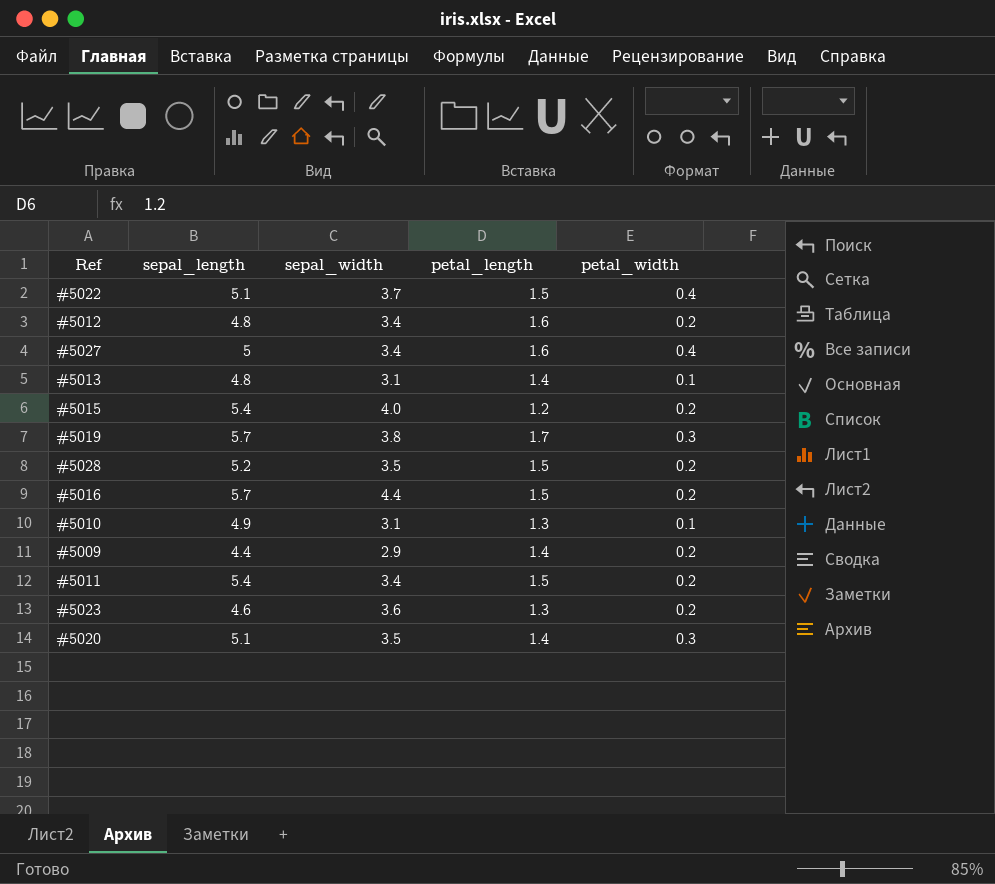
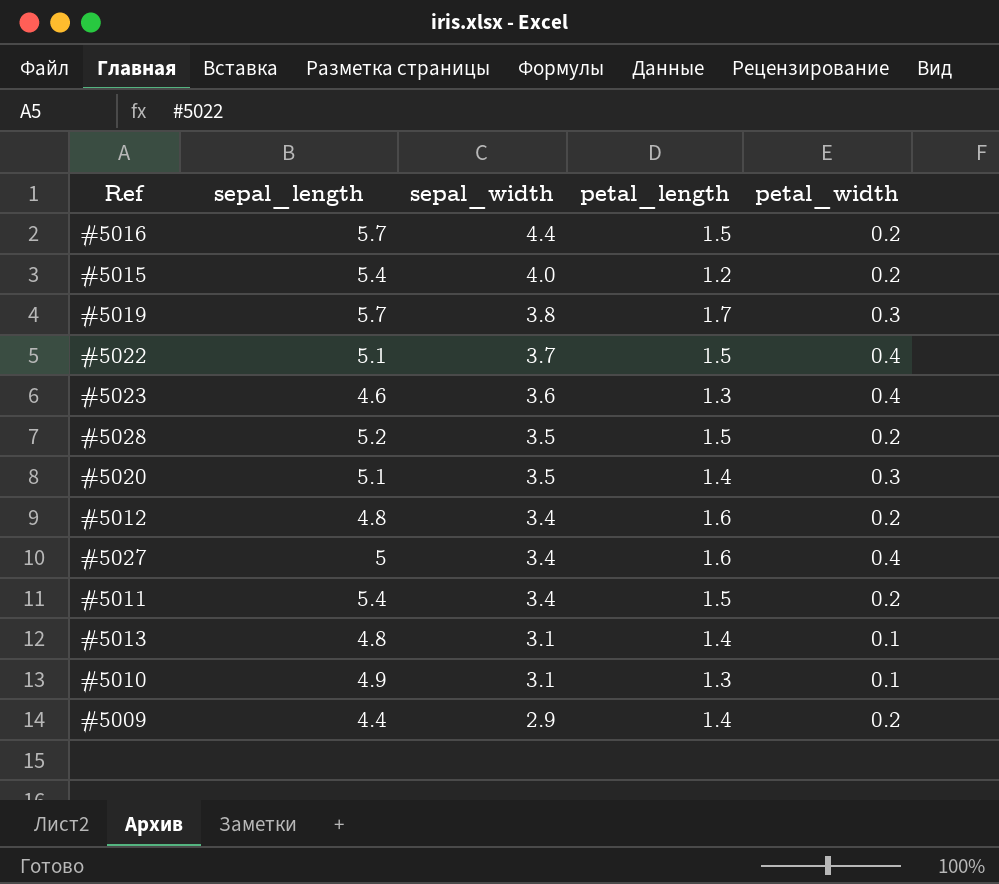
row order: none -> sepal_width descending
#5023 | petal_width: 0.2 -> 0.4

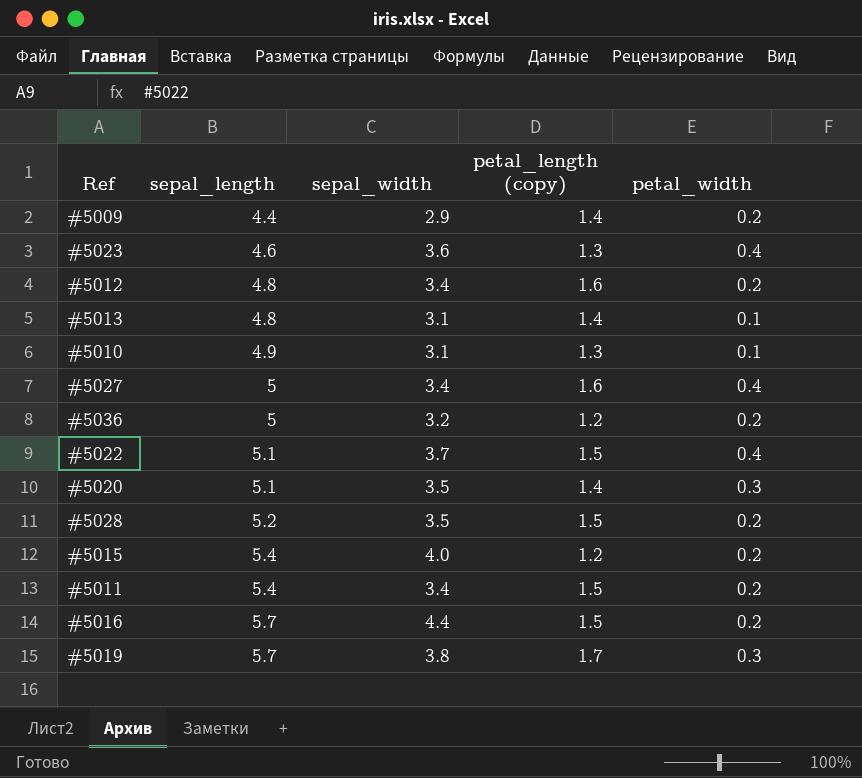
row order: sepal_width descending -> sepal_length ascending
column name: petal_length -> petal_length (copy)
row #5036: none -> 5 | 3.2 | 1.2 | 0.2

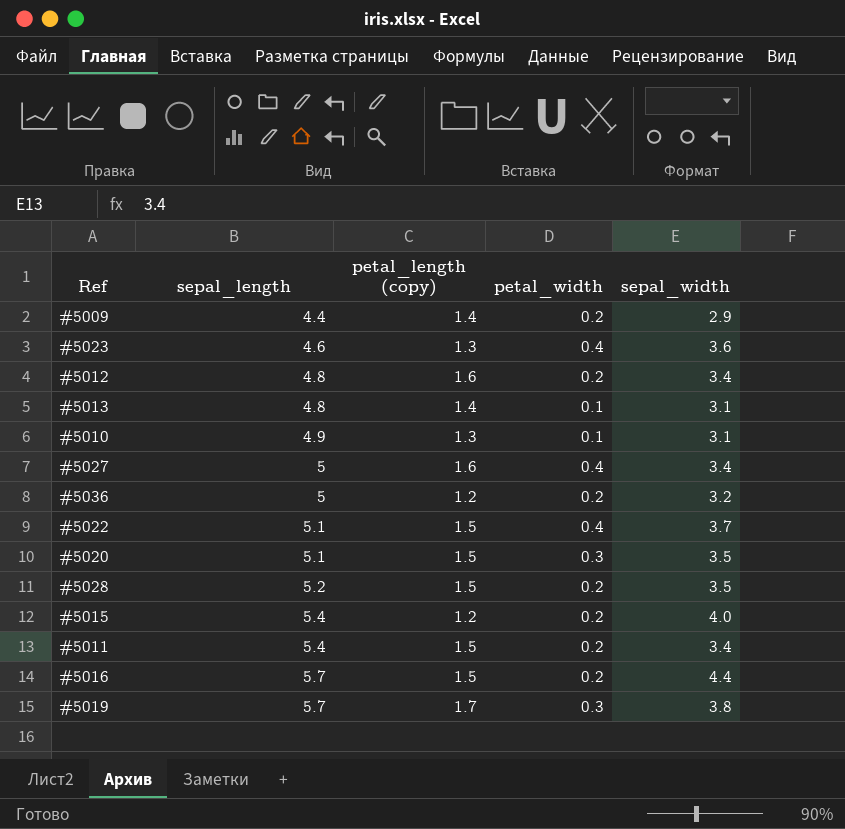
column sepal_width | position: 3 -> 5
#5020 | petal_length (copy): 1.4 -> 1.5

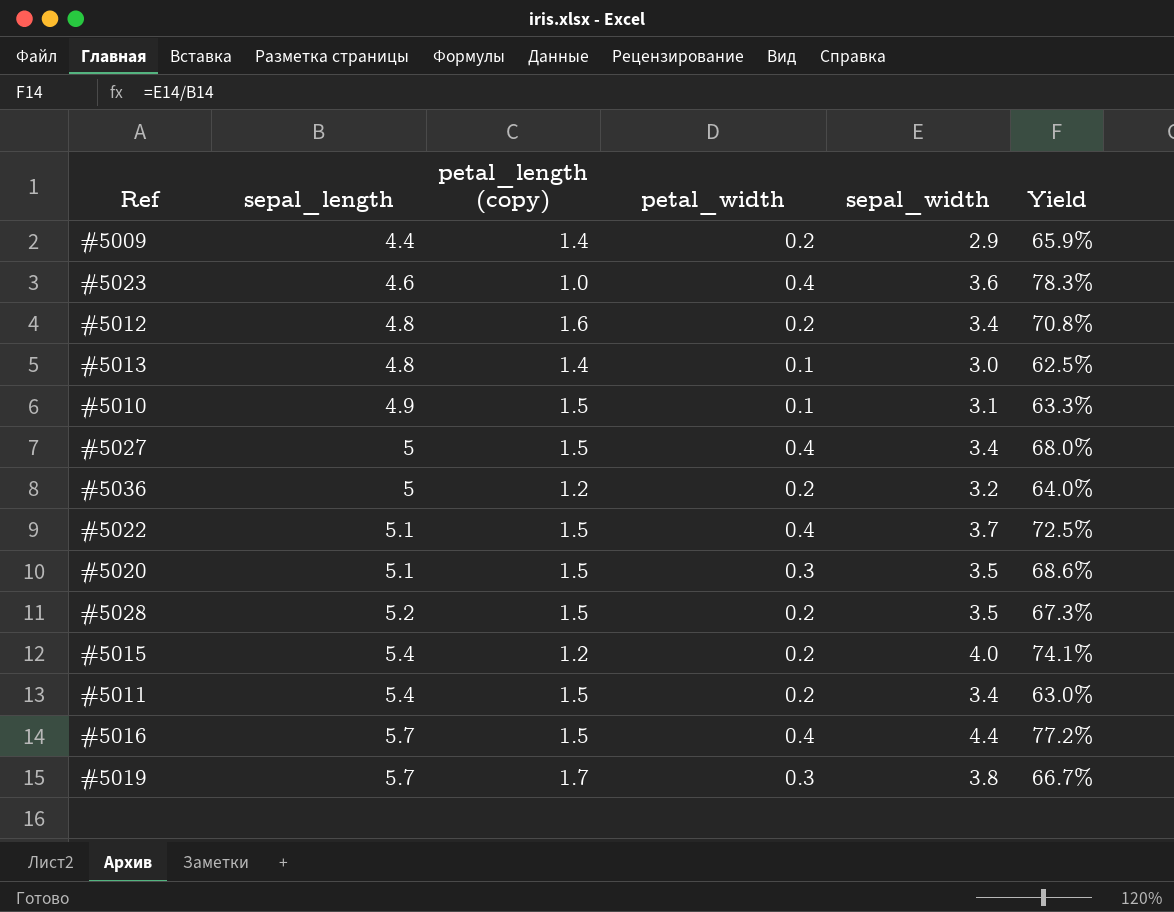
column Yield | formula: none -> [sepal_width] / [sepal_length]
#5023 | petal_length (copy): 1.3 -> 1.0
#5013 | sepal_width: 3.1 -> 3.0
#5010 | petal_length (copy): 1.3 -> 1.5
#5027 | petal_length (copy): 1.6 -> 1.5
#5016 | petal_width: 0.2 -> 0.4

